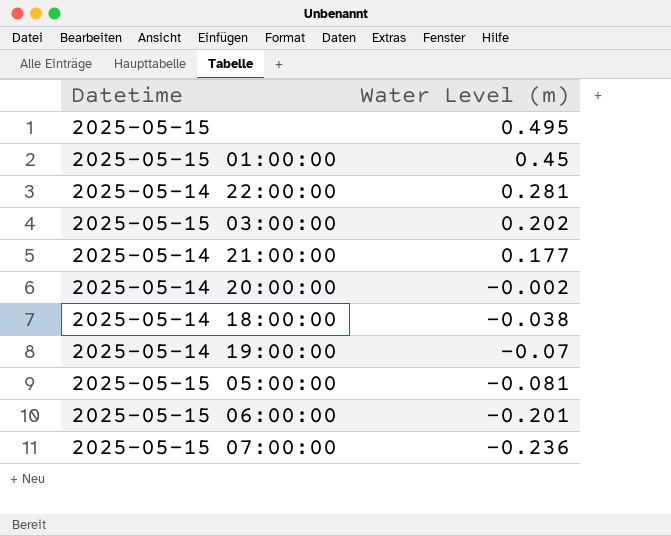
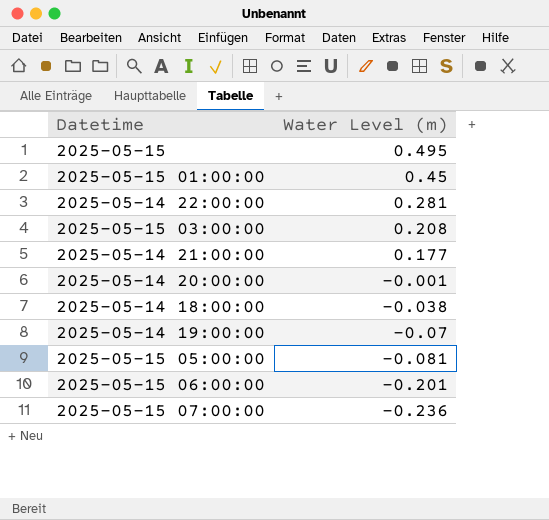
2025-05-15 03:00:00 | Water Level (m): 0.202 -> 0.208
2025-05-14 20:00:00 | Water Level (m): -0.002 -> -0.001

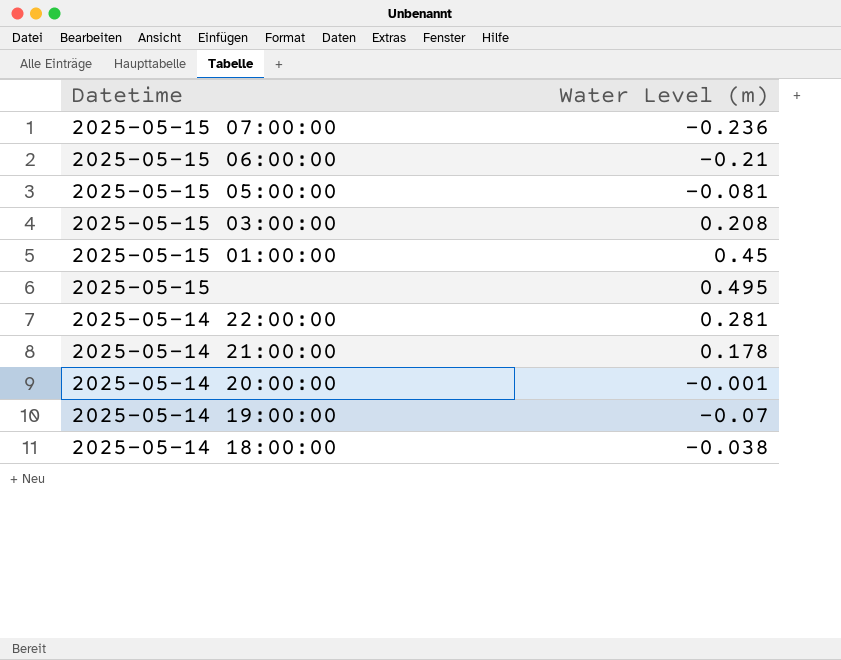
row order: Water Level (m) descending -> Datetime descending
2025-05-15 06:00:00 | Water Level (m): -0.201 -> -0.21
2025-05-14 21:00:00 | Water Level (m): 0.177 -> 0.178

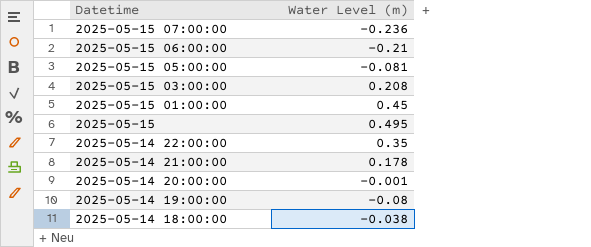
2025-05-14 22:00:00 | Water Level (m): 0.281 -> 0.35
2025-05-14 19:00:00 | Water Level (m): -0.07 -> -0.08

